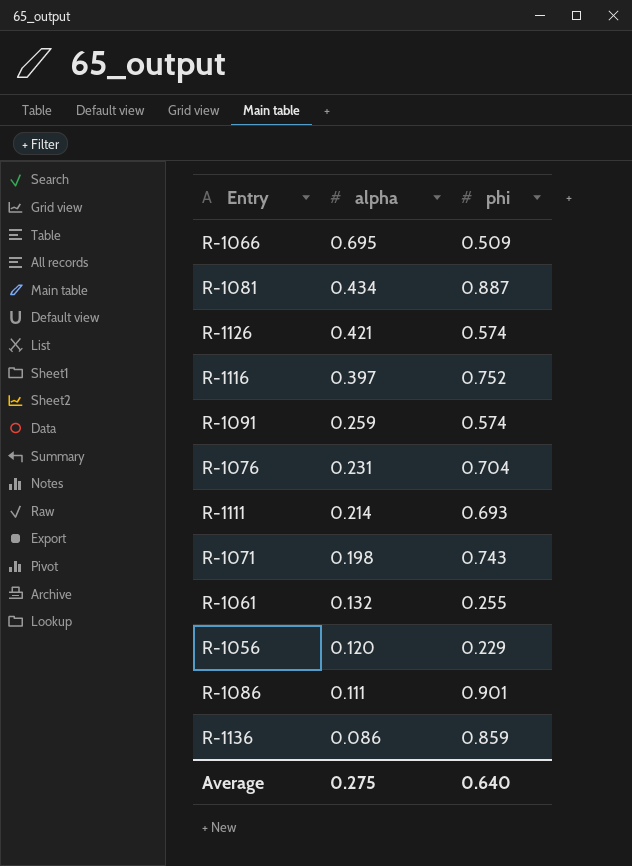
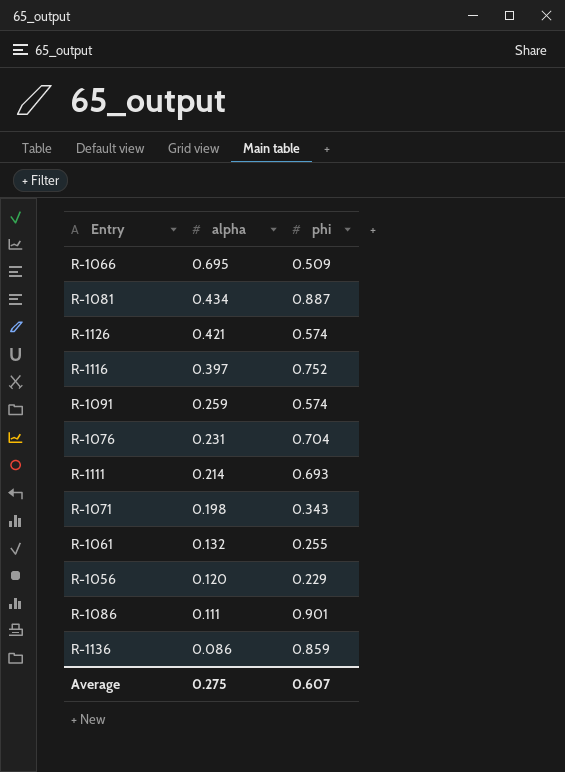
R-1071 | phi: 0.743 -> 0.343
Average | phi: 0.640 -> 0.607

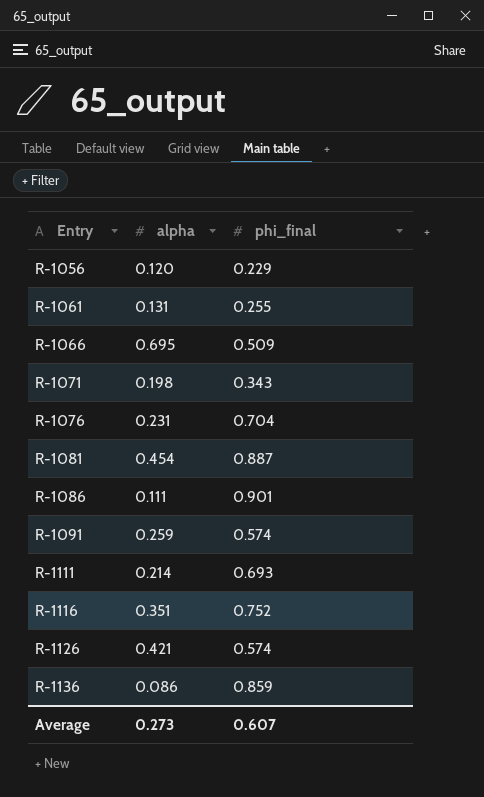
row order: alpha descending -> Entry ascending
column name: phi -> phi_final
R-1061 | alpha: 0.132 -> 0.131
R-1081 | alpha: 0.434 -> 0.454
R-1116 | alpha: 0.397 -> 0.351
Average | alpha: 0.275 -> 0.273

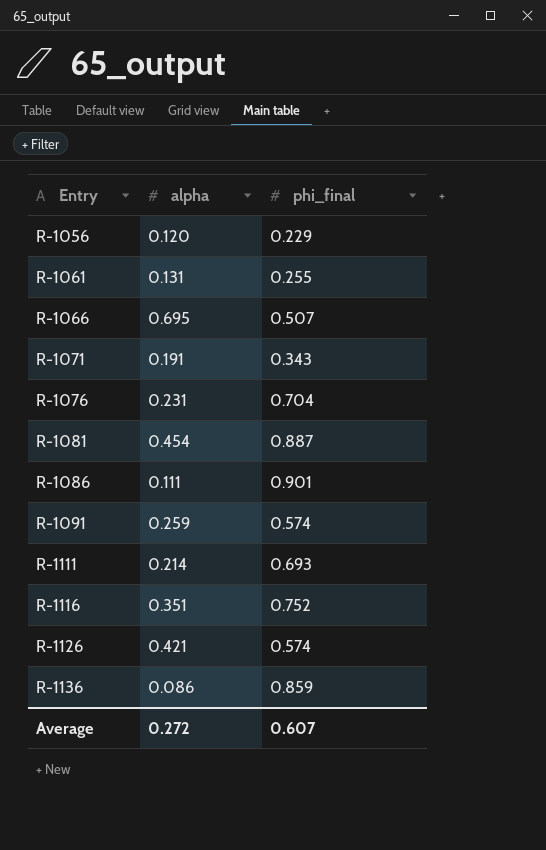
R-1066 | phi_final: 0.509 -> 0.507
R-1071 | alpha: 0.198 -> 0.191
Average | alpha: 0.273 -> 0.272

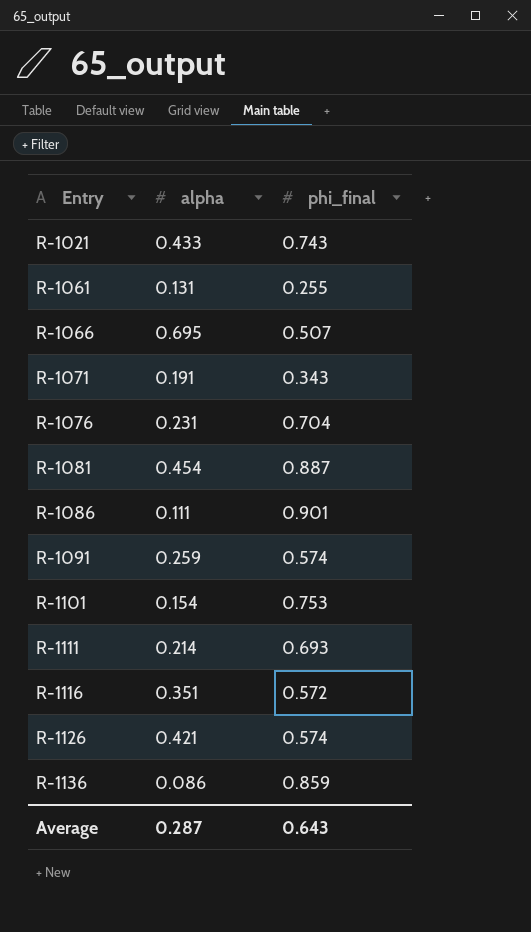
row R-1056: 0.120 | 0.229 -> none
row R-1021: none -> 0.433 | 0.743
row R-1101: none -> 0.154 | 0.753
R-1116 | phi_final: 0.752 -> 0.572
Average | alpha: 0.272 -> 0.287
Average | phi_final: 0.607 -> 0.643

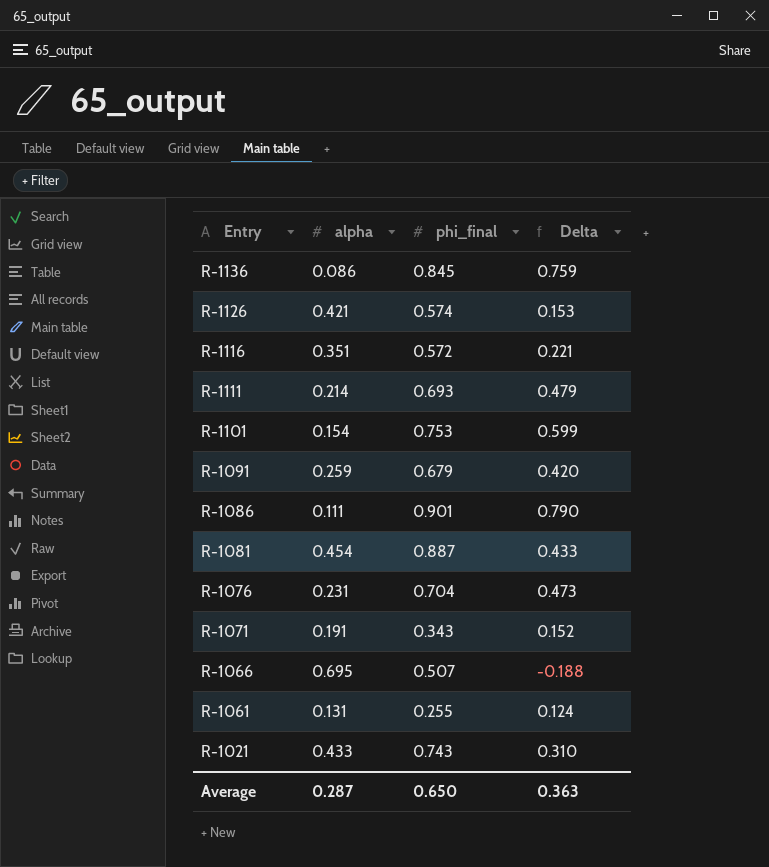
row order: Entry ascending -> Entry descending
column Delta | formula: none -> [phi_final] - [alpha]
R-1136 | phi_final: 0.859 -> 0.845
R-1091 | phi_final: 0.574 -> 0.679
Average | phi_final: 0.643 -> 0.650

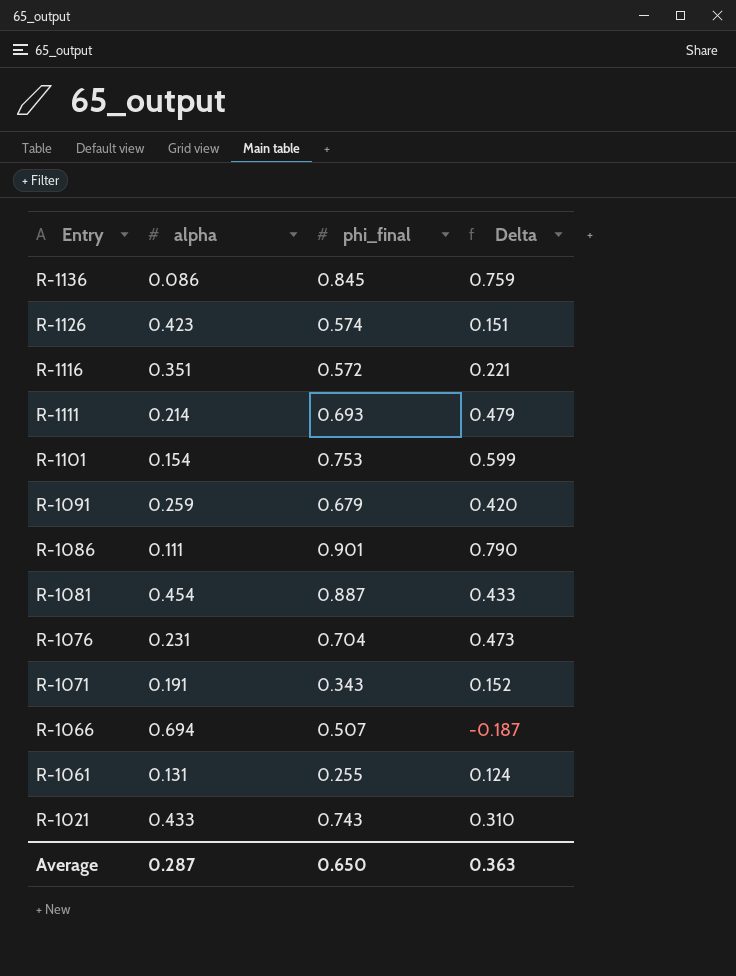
R-1126 | alpha: 0.421 -> 0.423
R-1126 | Delta: 0.153 -> 0.151
R-1066 | alpha: 0.695 -> 0.694
R-1066 | Delta: -0.188 -> -0.187

